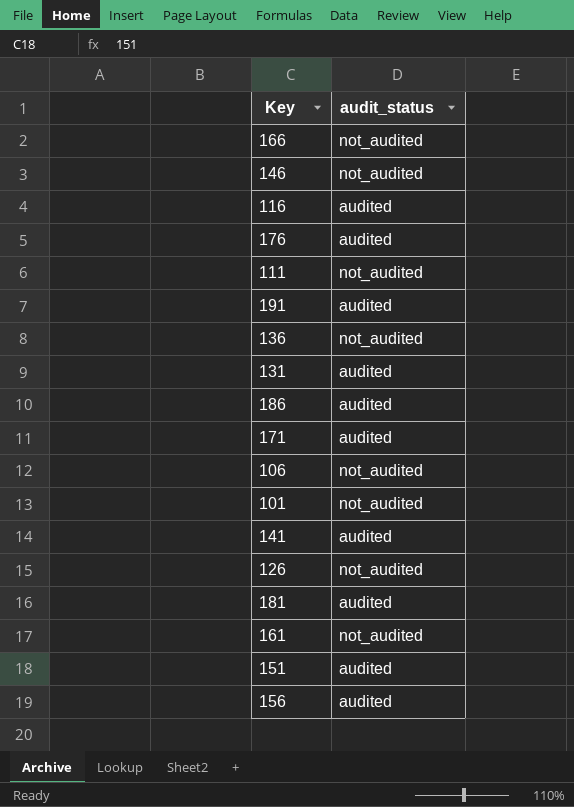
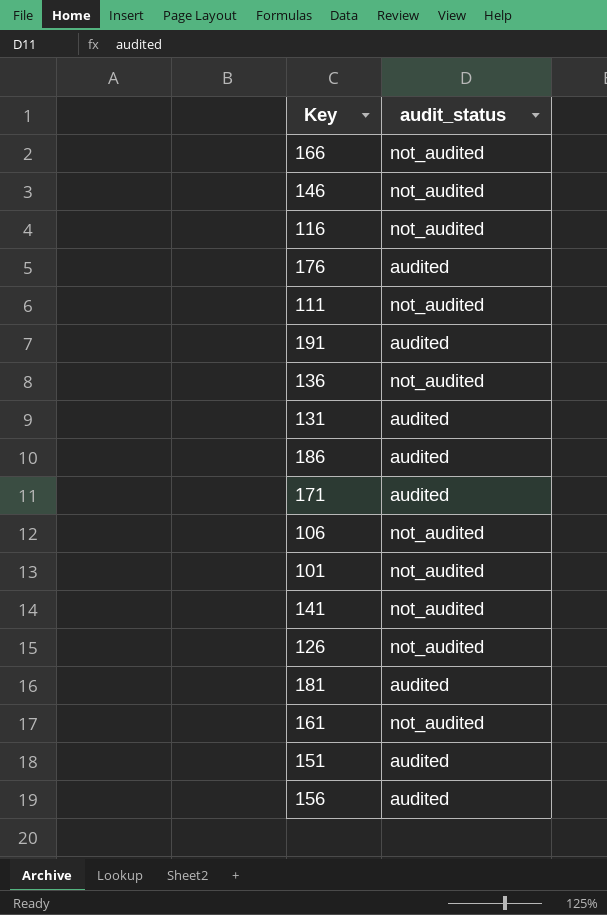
116 | audit_status: audited -> not_audited
141 | audit_status: audited -> not_audited

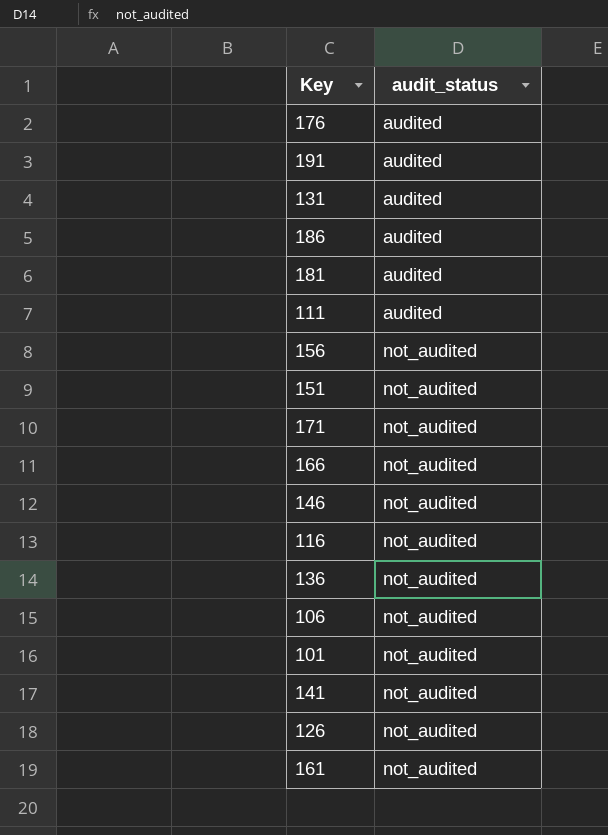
row order: none -> audit_status ascending
111 | audit_status: not_audited -> audited
156 | audit_status: audited -> not_audited
151 | audit_status: audited -> not_audited
171 | audit_status: audited -> not_audited

